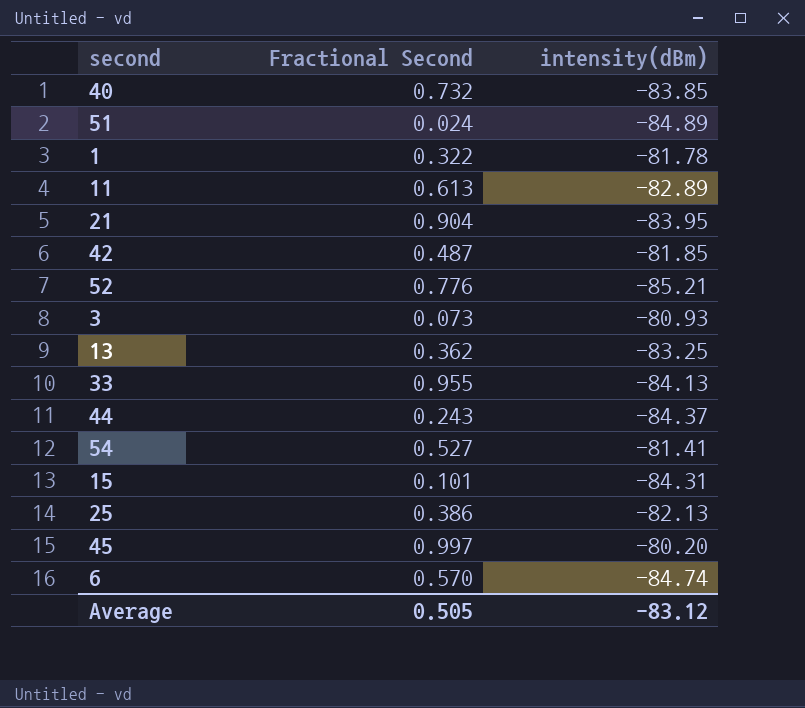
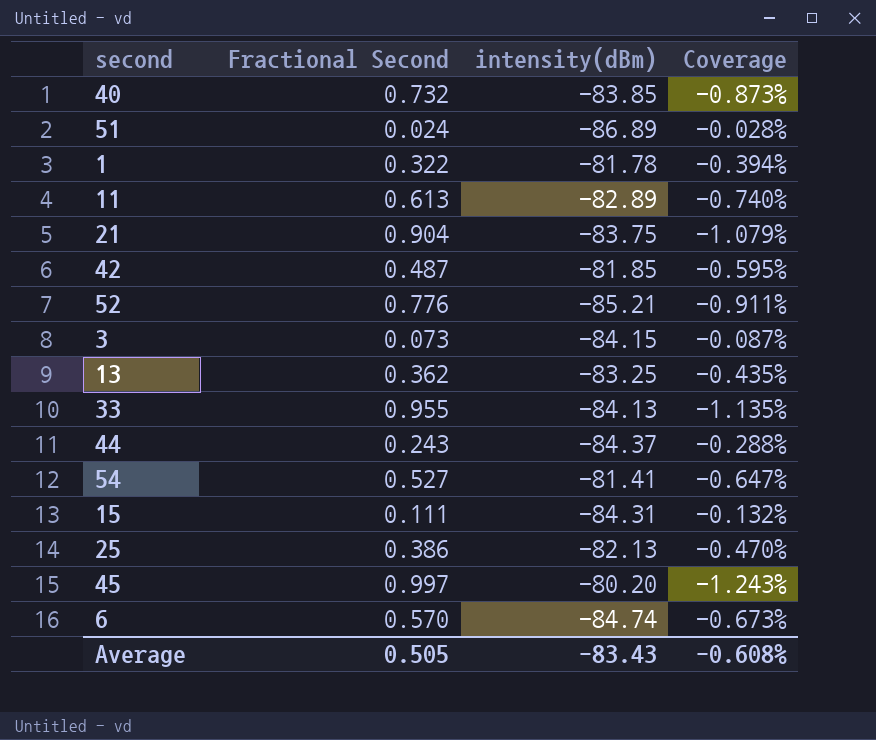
column Coverage | formula: none -> [Fractional Second] / [intensity(dBm)]
51 | intensity(dBm): -84.89 -> -86.89
21 | intensity(dBm): -83.95 -> -83.75
3 | intensity(dBm): -80.93 -> -84.15
15 | Fractional Second: 0.101 -> 0.111
Average | intensity(dBm): -83.12 -> -83.43

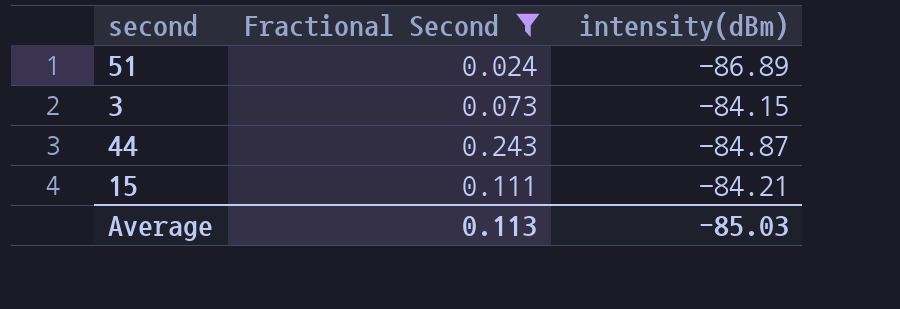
filter: none -> Fractional Second <= 0.243
column Coverage | formula: [Fractional Second] / [intensity(dBm)] -> none
44 | intensity(dBm): -84.37 -> -84.87
15 | intensity(dBm): -84.31 -> -84.21
Average | Fractional Second: 0.505 -> 0.113
Average | intensity(dBm): -83.43 -> -85.03

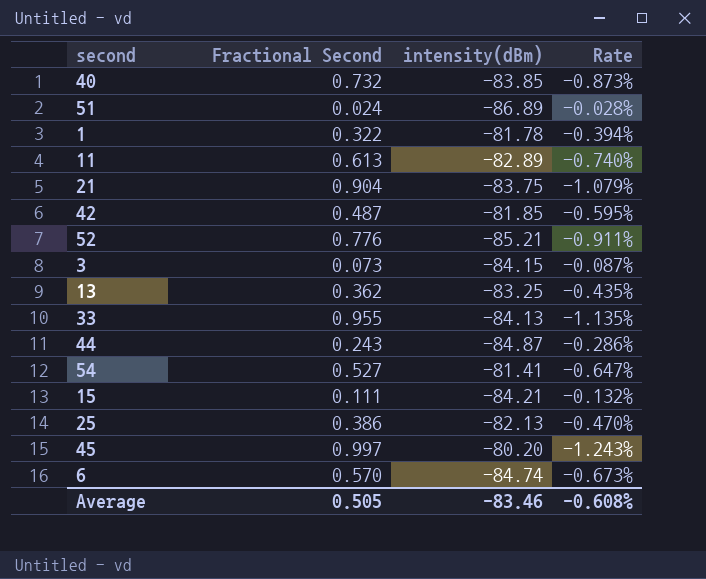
filter: Fractional Second <= 0.243 -> none
column Rate | formula: none -> [Fractional Second] / [intensity(dBm)]
Average | Fractional Second: 0.113 -> 0.505
Average | intensity(dBm): -85.03 -> -83.46

